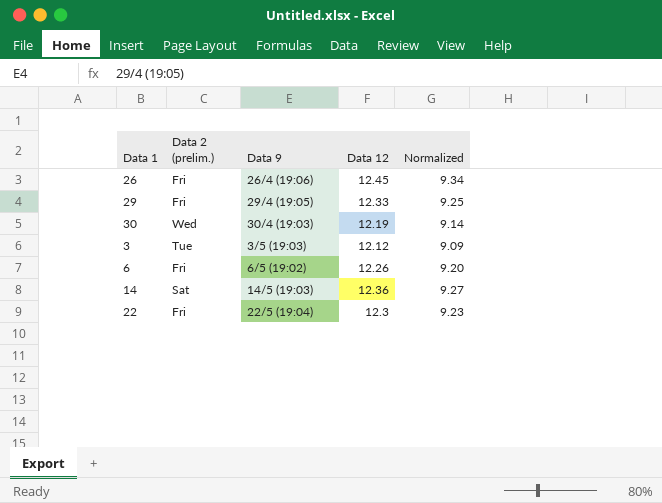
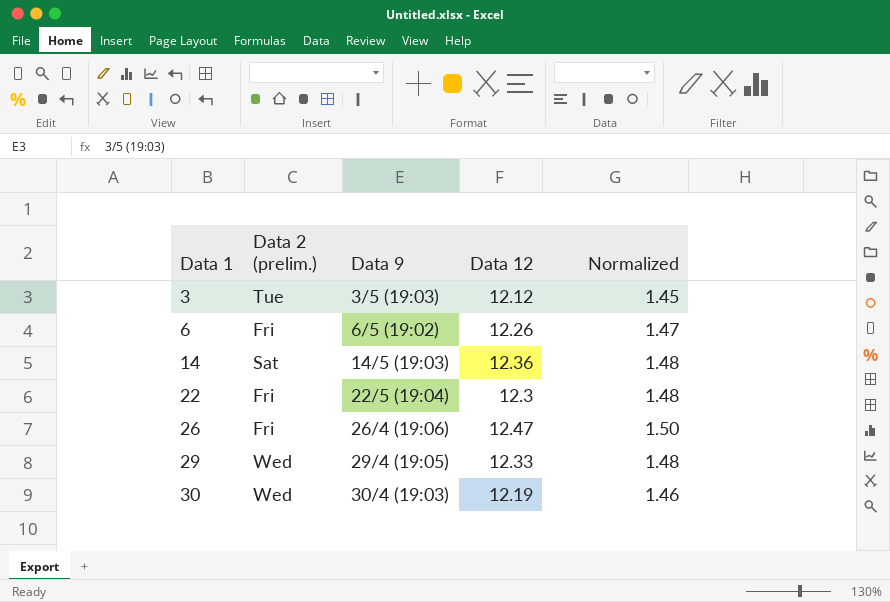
row order: none -> Data 1 ascending
column Normalized | formula: [Data 12] * 0.75 -> [Data 12] * 0.12
26 | Data 12: 12.45 -> 12.47
29 | Data 2 (prelim.): Fri -> Wed

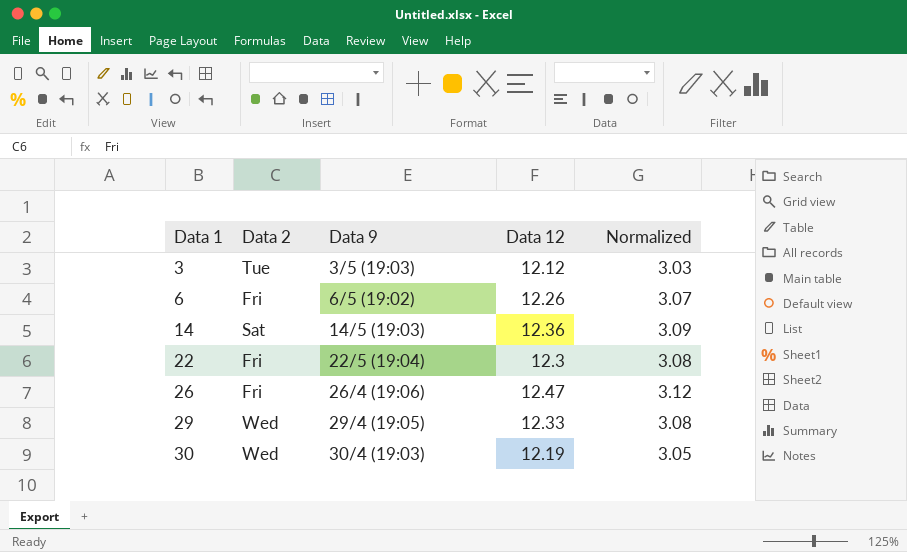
column name: Data 2 (prelim.) -> Data 2
column Normalized | formula: [Data 12] * 0.12 -> [Data 12] * 0.25

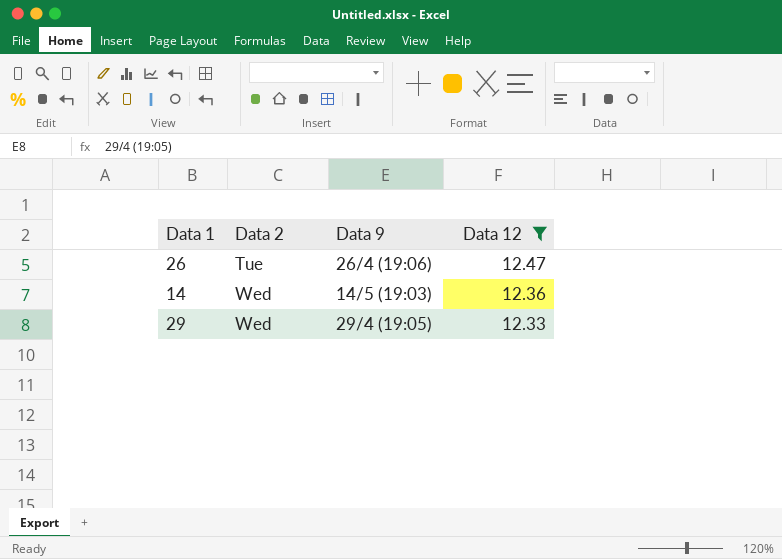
filter: none -> Data 12 >= 12.33
row order: Data 1 ascending -> Data 2 ascending
column Normalized | formula: [Data 12] * 0.25 -> none
26 | Data 2: Fri -> Tue
14 | Data 2: Sat -> Wed

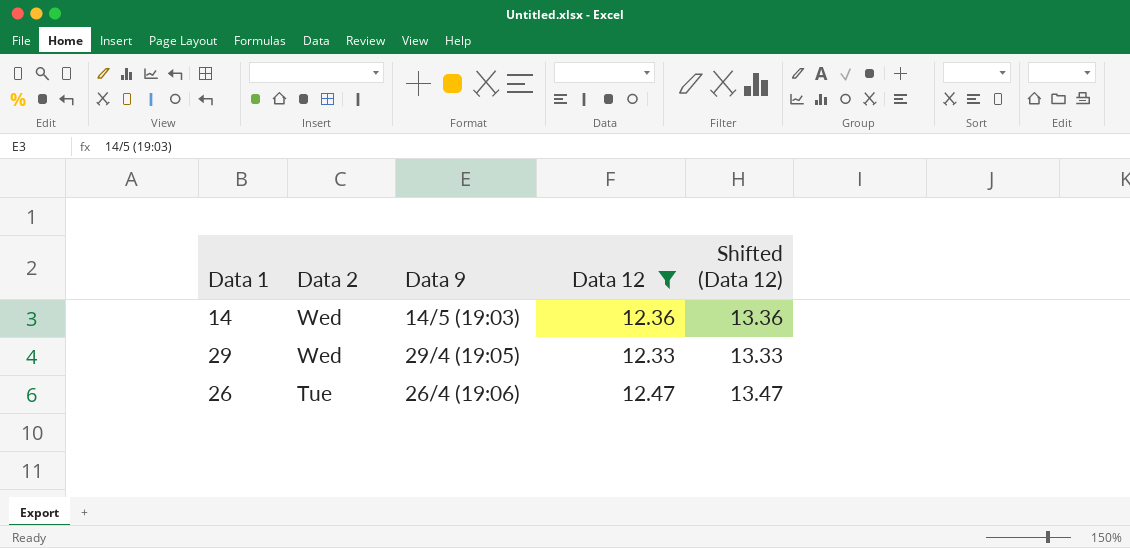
row order: Data 2 ascending -> Data 2 descending
column Shifted (Data 12) | formula: none -> [Data 12] + 1

